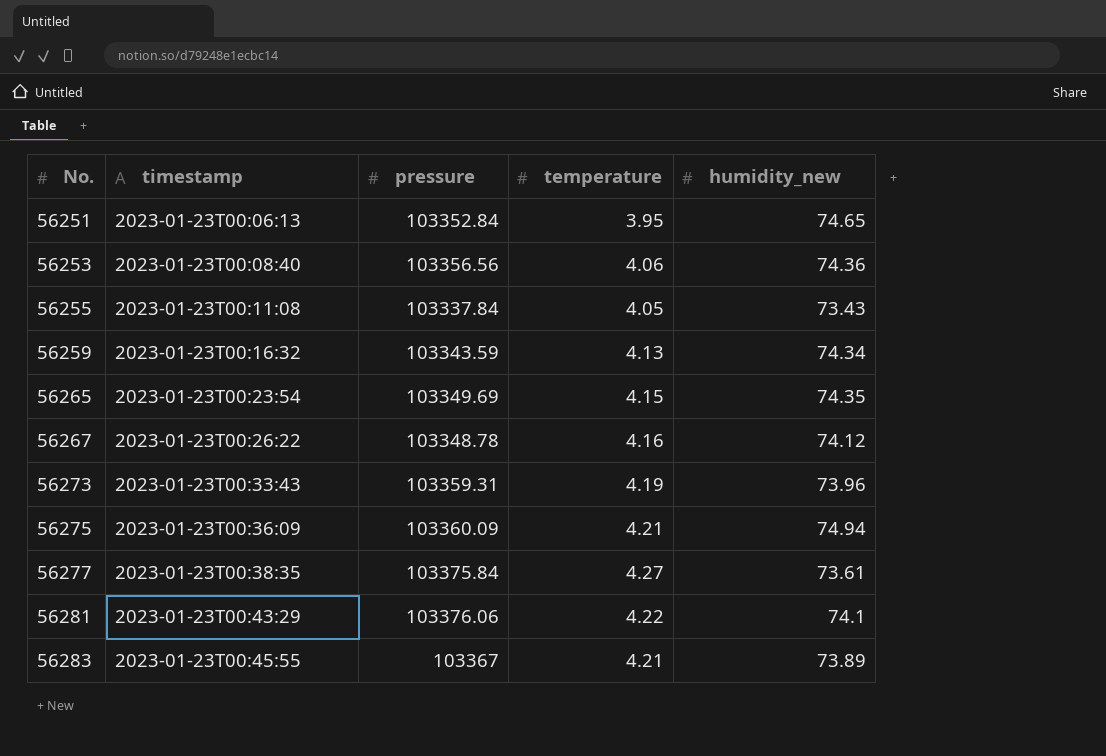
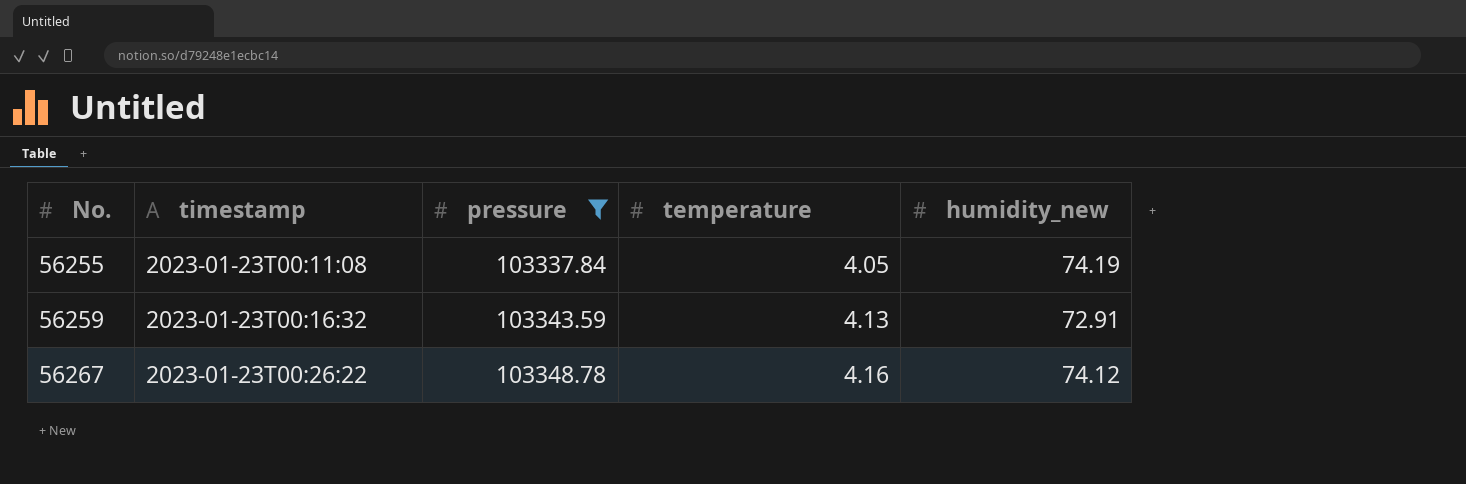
filter: none -> pressure <= 103348.78
56255 | humidity_new: 73.43 -> 74.19
56259 | humidity_new: 74.34 -> 72.91

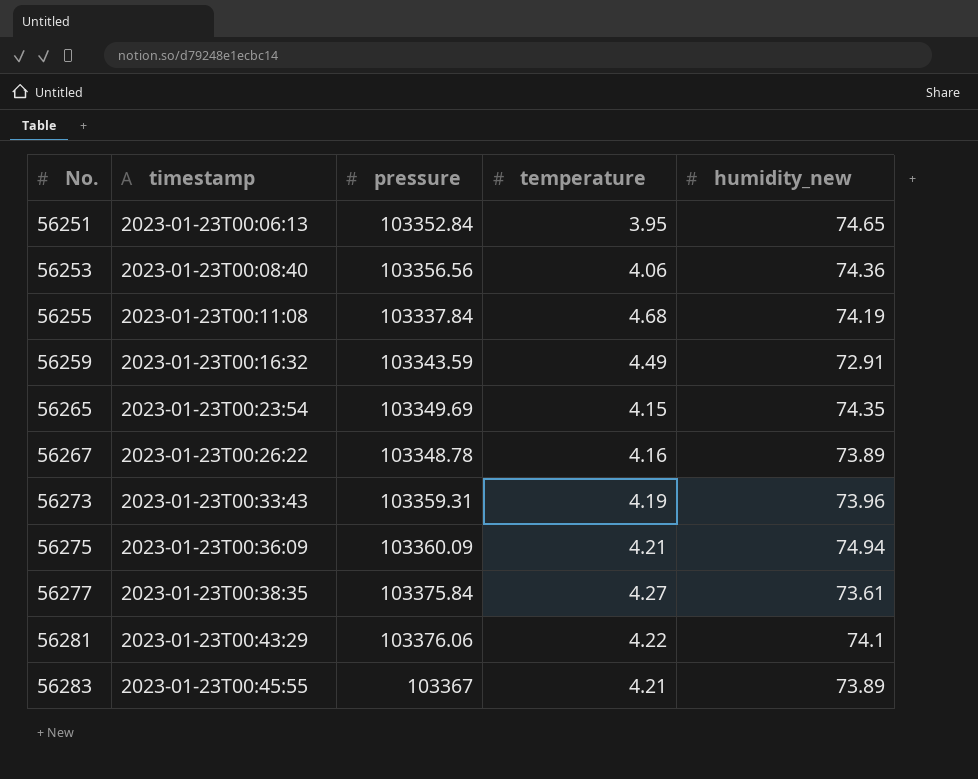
filter: pressure <= 103348.78 -> none
56255 | temperature: 4.05 -> 4.68
56259 | temperature: 4.13 -> 4.49
56267 | humidity_new: 74.12 -> 73.89

